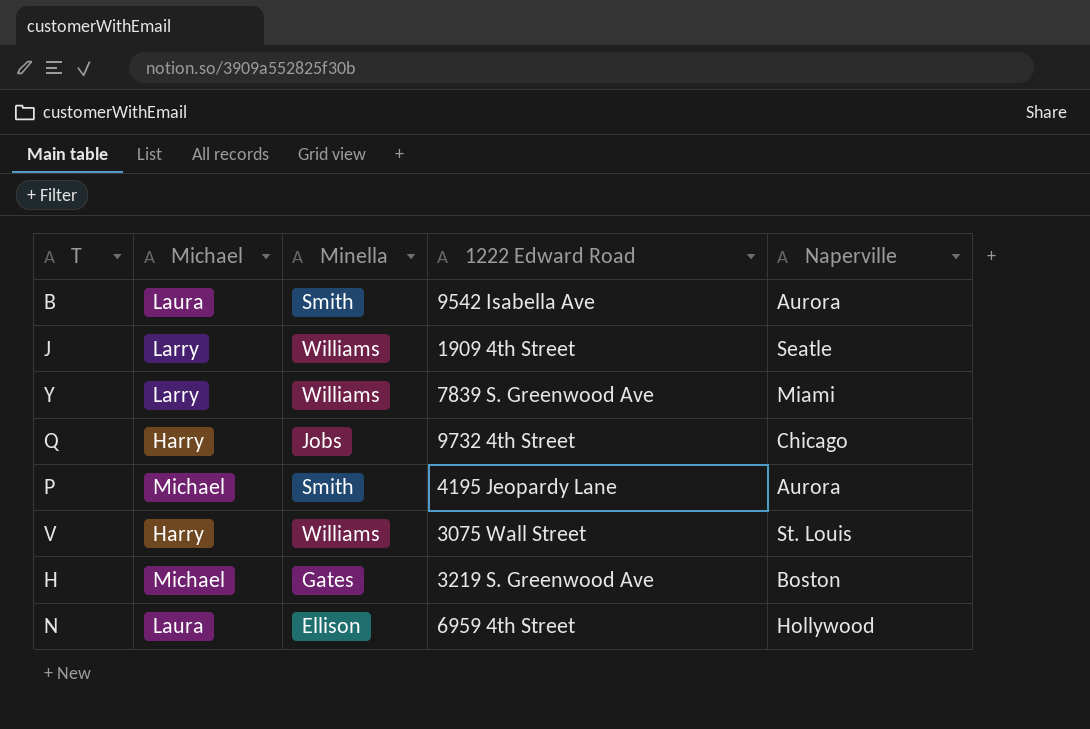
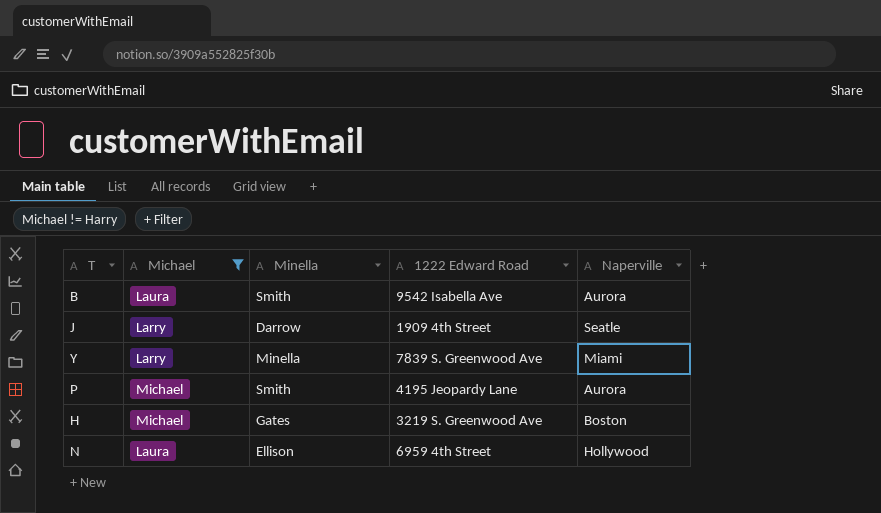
filter: none -> Michael != Harry
J | Minella: Williams -> Darrow
Y | Minella: Williams -> Minella

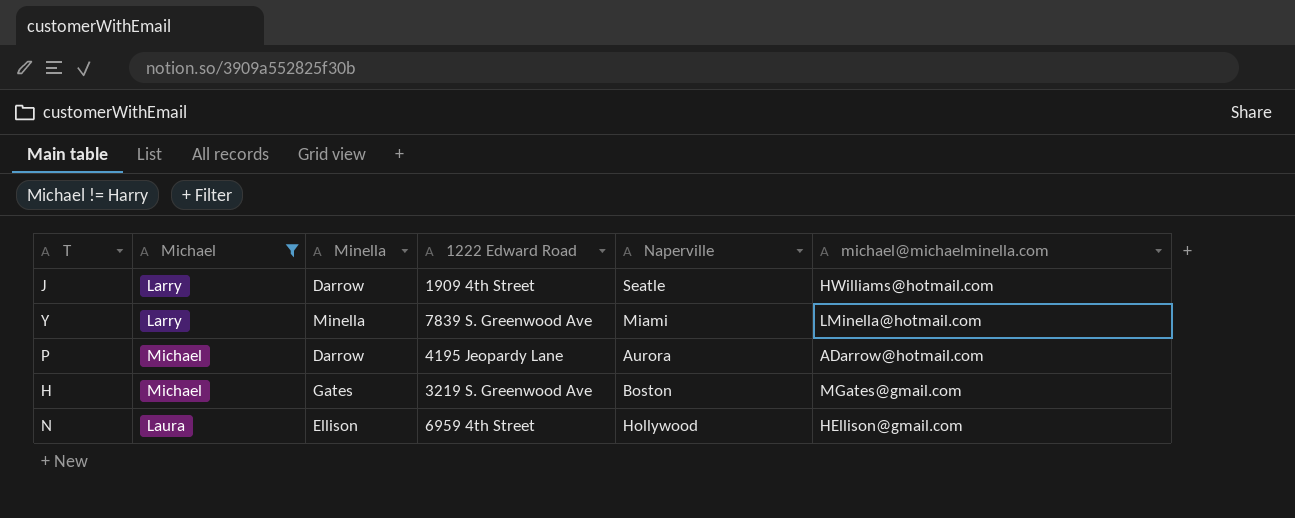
column michael@michaelminella.com | position: none -> 6
row B: Laura | Smith | 9542 Isabella Ave | Aurora -> none
P | Minella: Smith -> Darrow

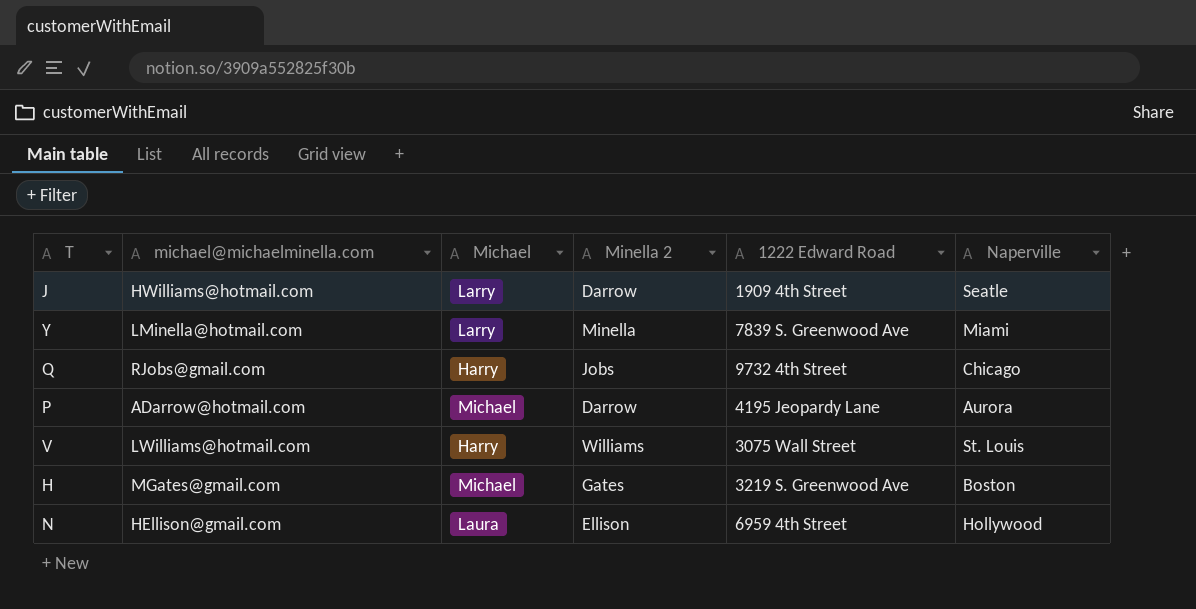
filter: Michael != Harry -> none
column michael@michaelminella.com | position: 6 -> 2
column name: Minella -> Minella 2

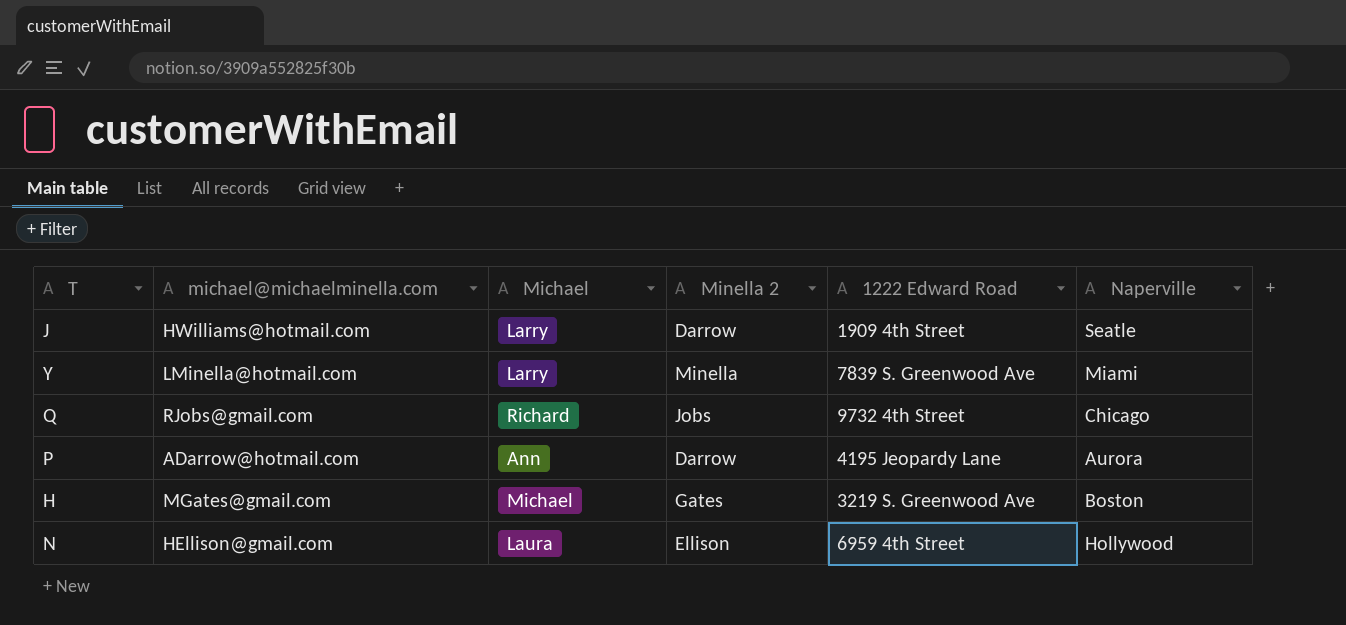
row V: LWilliams@hotmail.com | Harry | Williams | 3075 Wall Street | St. Louis -> none
Q | Michael: Harry -> Richard
P | Michael: Michael -> Ann

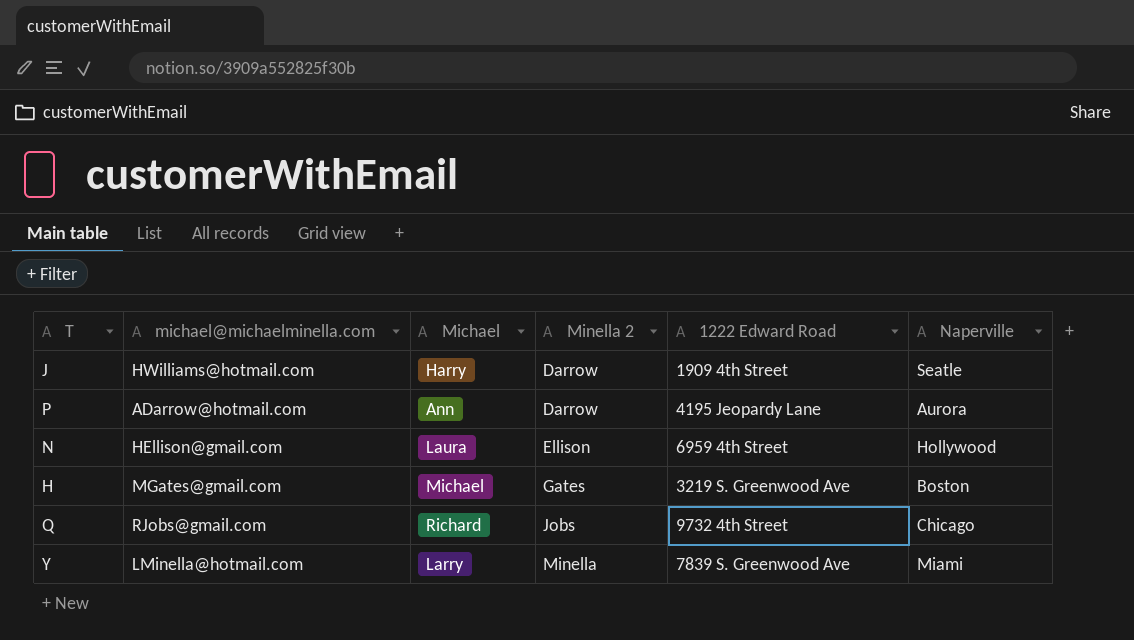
row order: none -> Minella 2 ascending
J | Michael: Larry -> Harry

